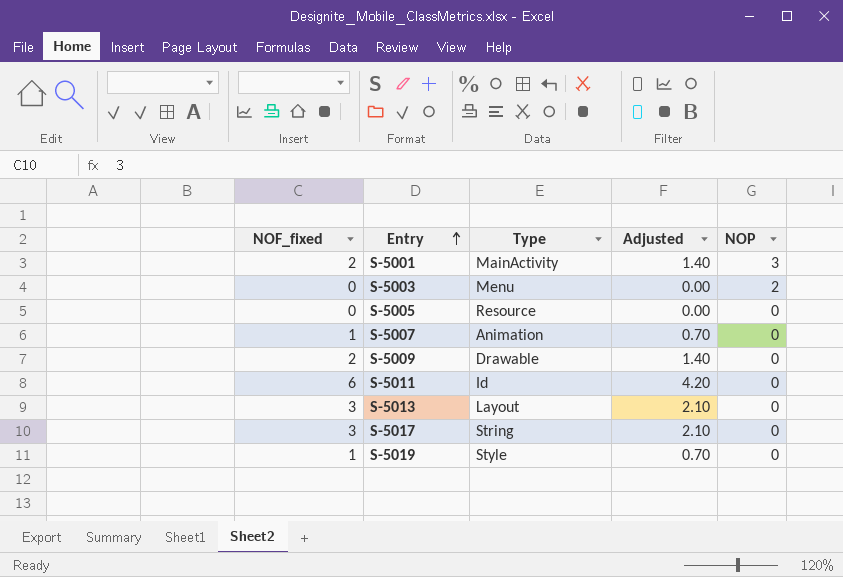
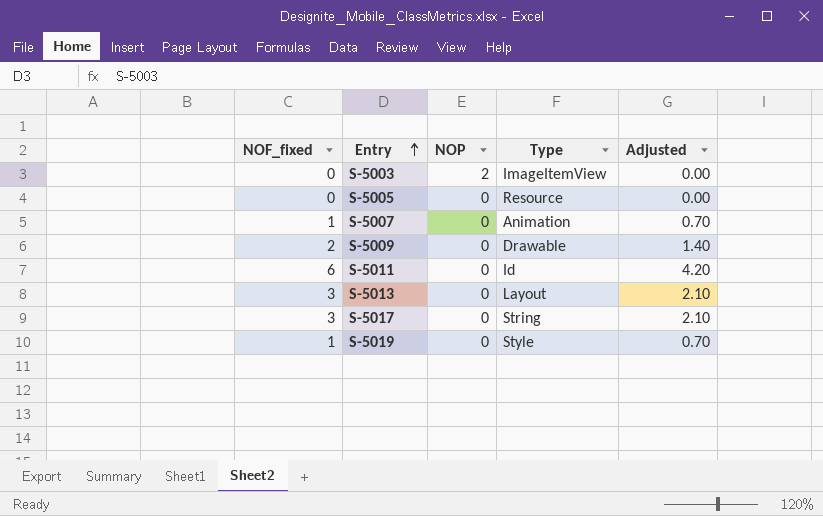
column NOP | position: 5 -> 3
row S-5001: 2 | MainActivity | 1.40 | 3 -> none
S-5003 | Type: Menu -> ImageItemView

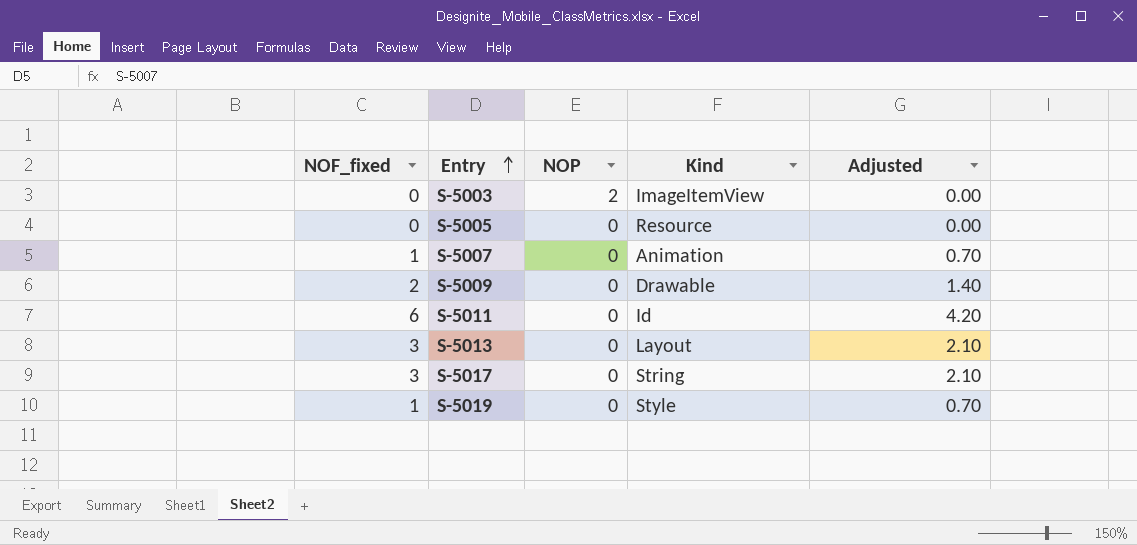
column name: Type -> Kind

